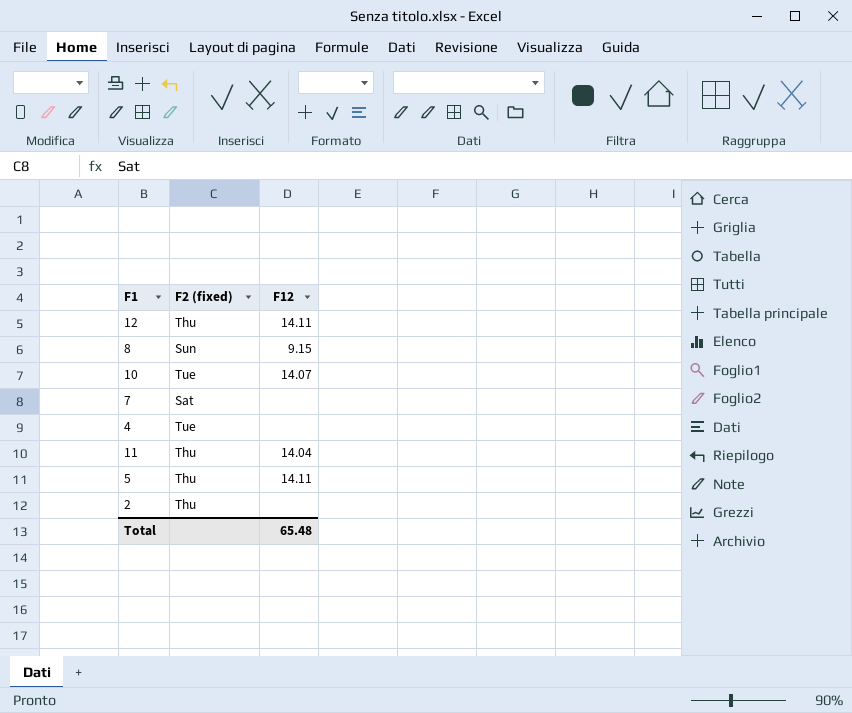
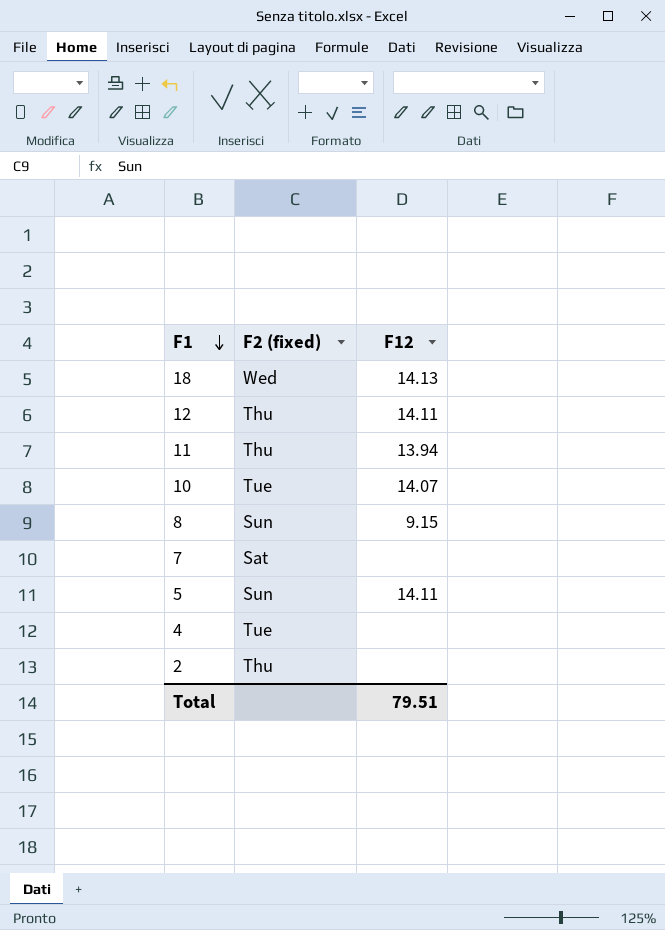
row order: none -> F1 descending
row 18: none -> Wed | 14.13
11 | F12: 14.04 -> 13.94
5 | F2 (fixed): Thu -> Sun
Total | F12: 65.48 -> 79.51

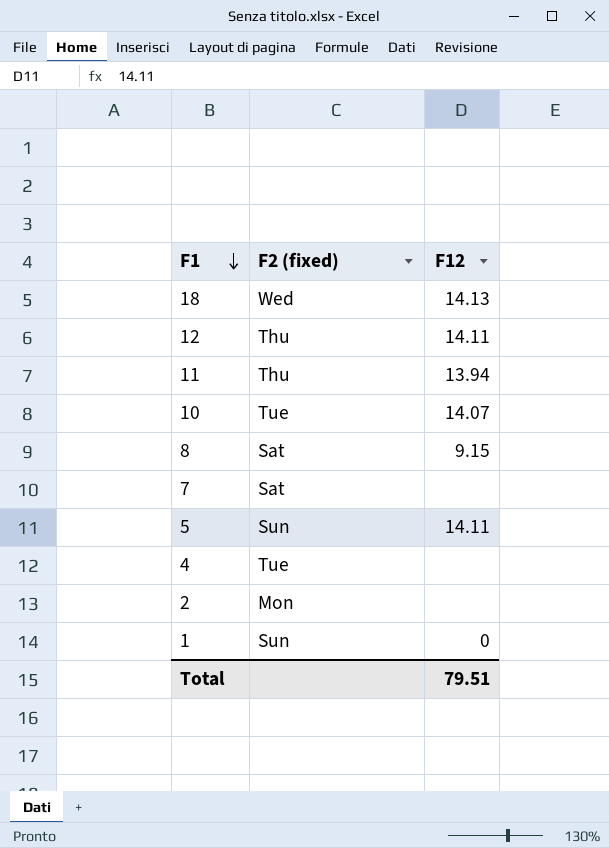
8 | F2 (fixed): Sun -> Sat
2 | F2 (fixed): Thu -> Mon
row 1: none -> Sun | 0

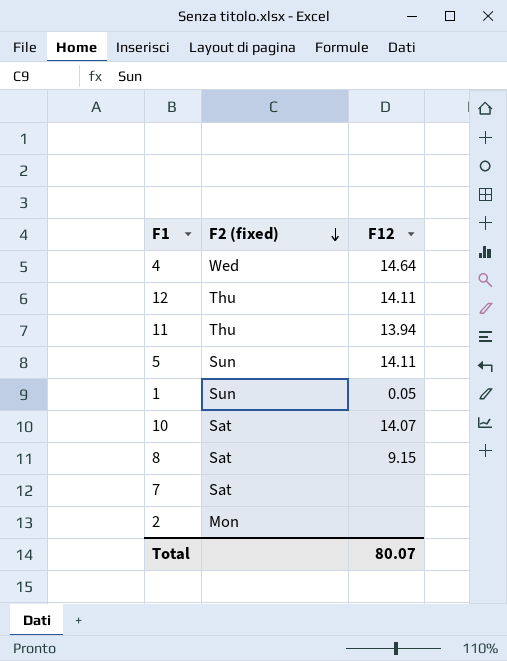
row order: F1 descending -> F2 (fixed) descending
row 18: Wed | 14.13 -> none
4 | F2 (fixed): Tue -> Wed
4 | F12: none -> 14.64
1 | F12: 0 -> 0.05
10 | F2 (fixed): Tue -> Sat
Total | F12: 79.51 -> 80.07

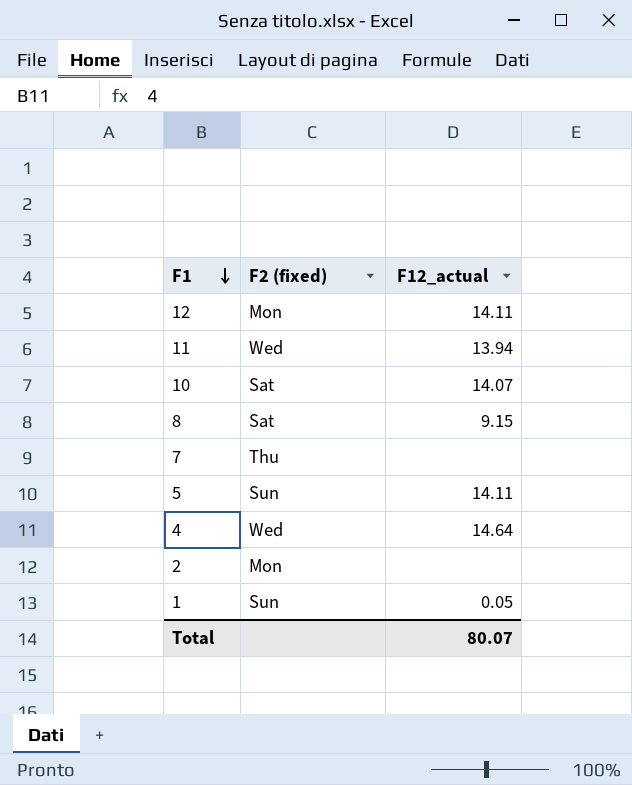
row order: F2 (fixed) descending -> F1 descending
column name: F12 -> F12_actual
12 | F2 (fixed): Thu -> Mon
11 | F2 (fixed): Thu -> Wed
7 | F2 (fixed): Sat -> Thu

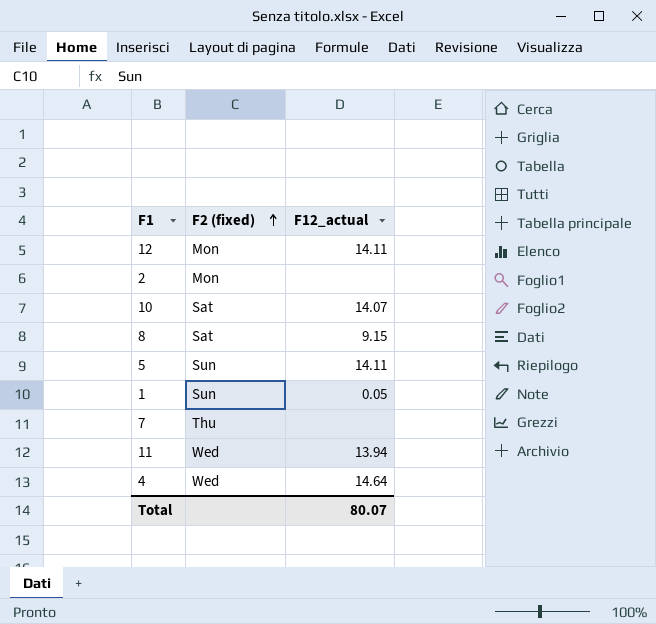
row order: F1 descending -> F2 (fixed) ascending

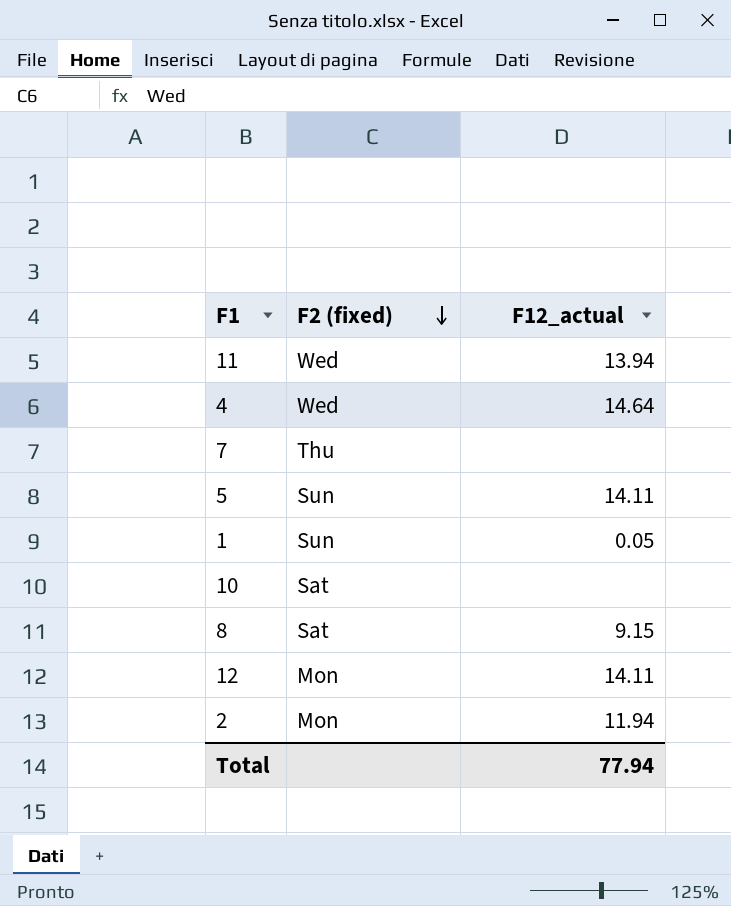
row order: F2 (fixed) ascending -> F2 (fixed) descending
10 | F12_actual: 14.07 -> none
2 | F12_actual: none -> 11.94
Total | F12_actual: 80.07 -> 77.94

